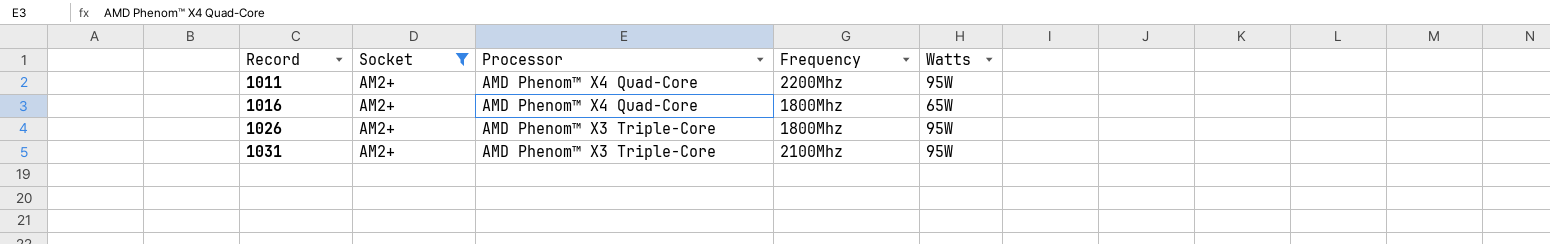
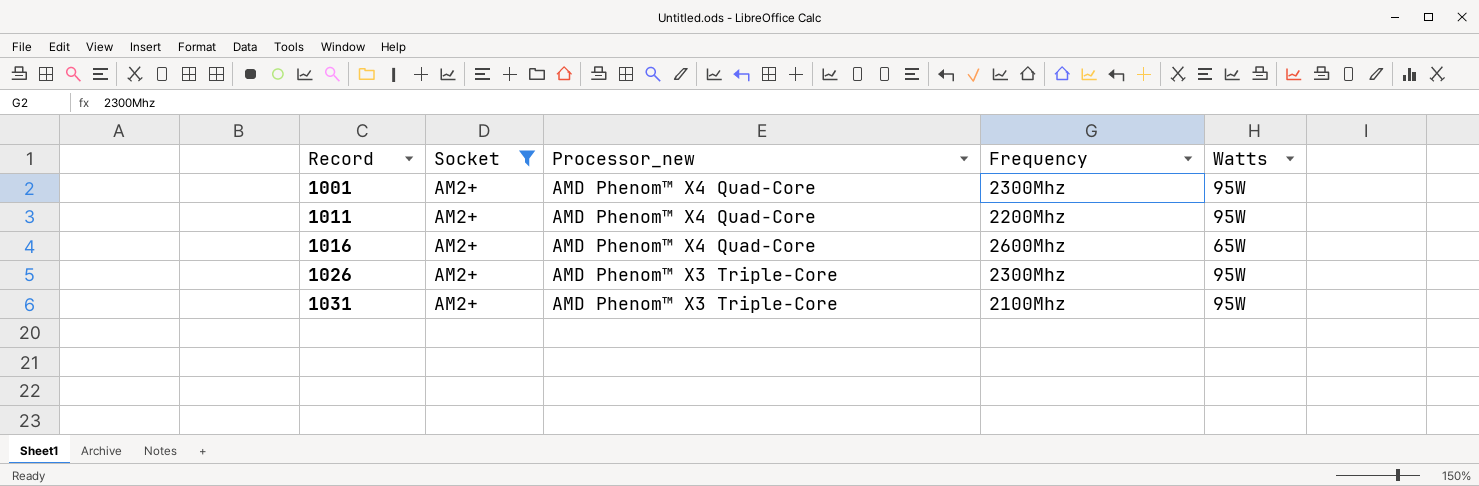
column name: Processor -> Processor_new
row 1001: none -> AM2+ | AMD Phenom™ X4 Quad-Core | 2300Mhz | 95W
1016 | Frequency: 1800Mhz -> 2600Mhz
1026 | Frequency: 1800Mhz -> 2300Mhz

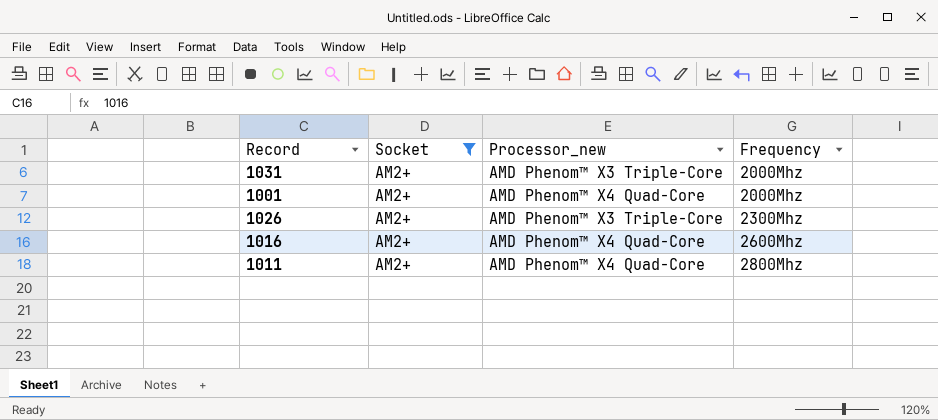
row order: Record ascending -> Frequency ascending
column Watts | position: 5 -> none
1031 | Frequency: 2100Mhz -> 2000Mhz
1001 | Frequency: 2300Mhz -> 2000Mhz
1011 | Frequency: 2200Mhz -> 2800Mhz

